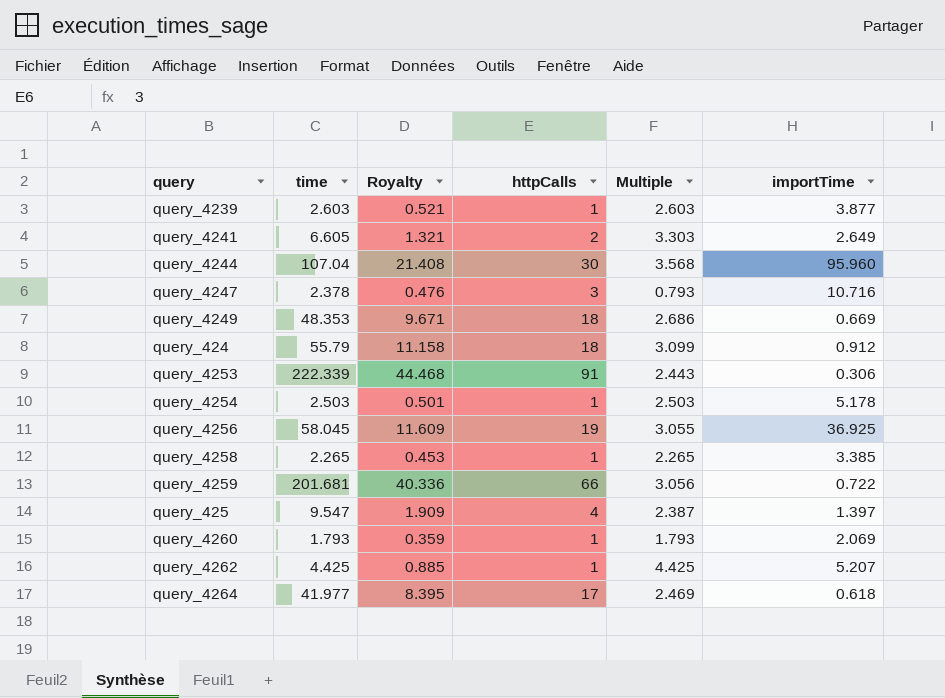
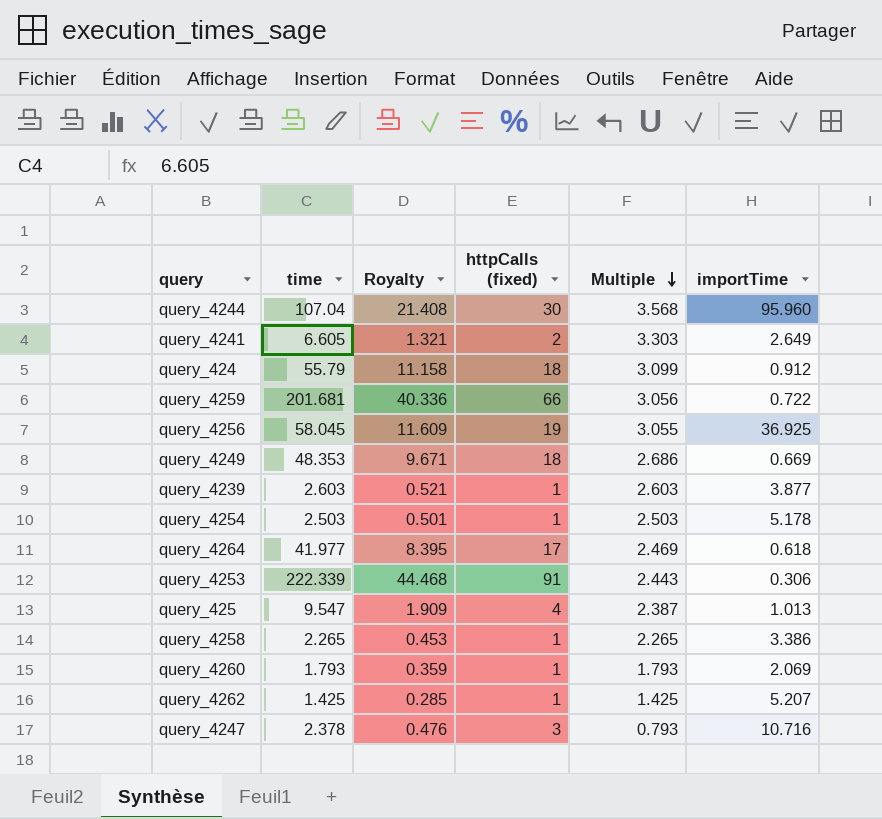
row order: none -> Multiple descending
column name: httpCalls -> httpCalls (fixed)
query_425 | importTime: 1.397 -> 1.013
query_4258 | importTime: 3.385 -> 3.386
query_4262 | time: 4.425 -> 1.425
query_4262 | Royalty: 0.885 -> 0.285
query_4262 | Multiple: 4.425 -> 1.425

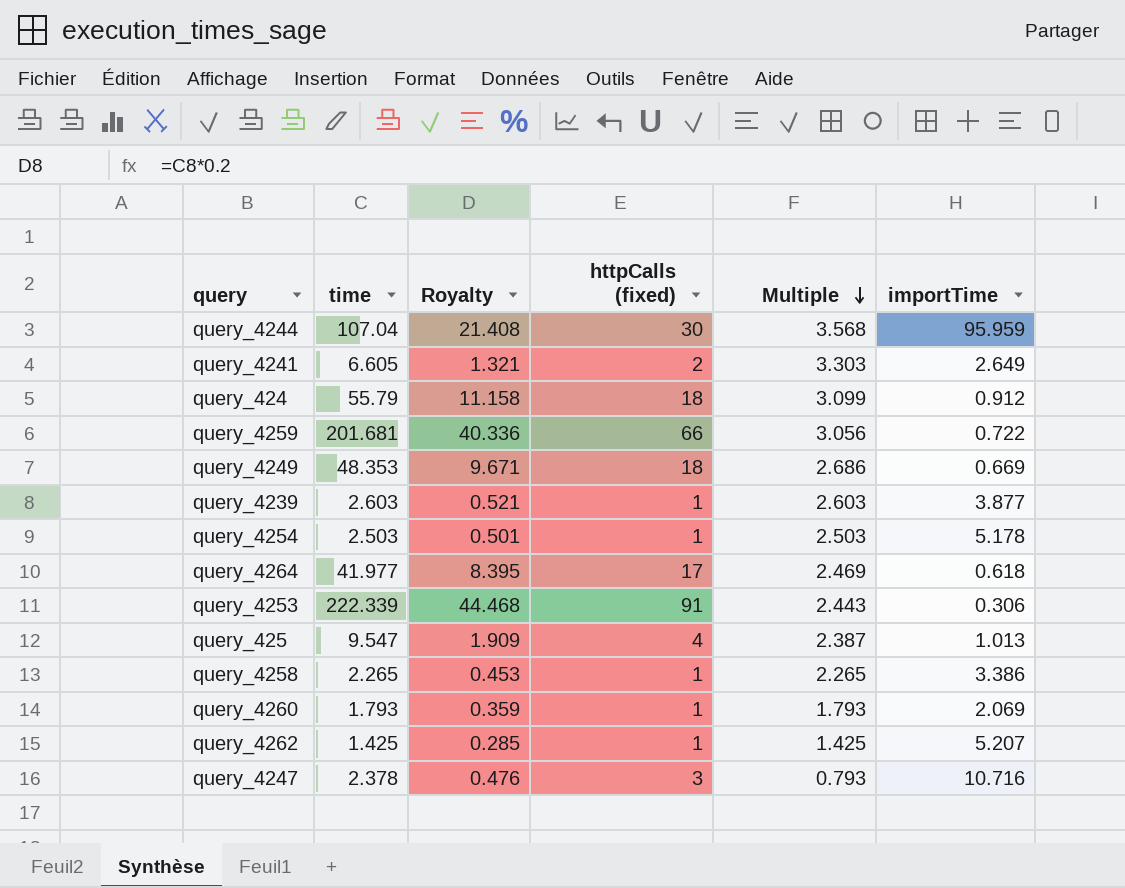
row query_4256: 58.045 | 11.609 | 19 | 3.055 | 36.925 -> none
query_4244 | importTime: 95.960 -> 95.959

